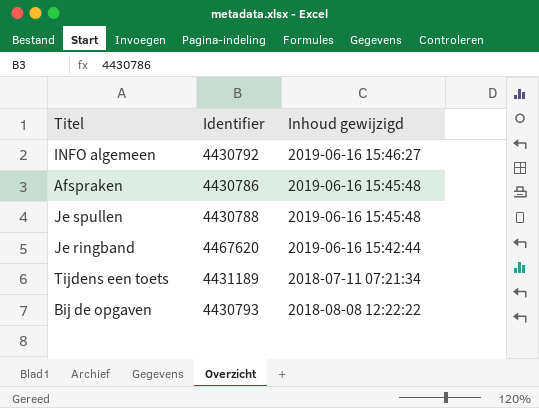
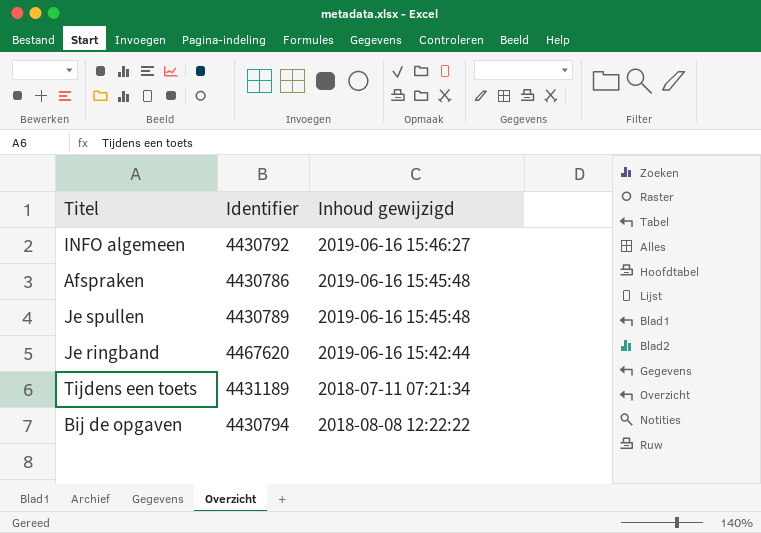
Je spullen | Identifier: 4430788 -> 4430789
Bij de opgaven | Identifier: 4430793 -> 4430794

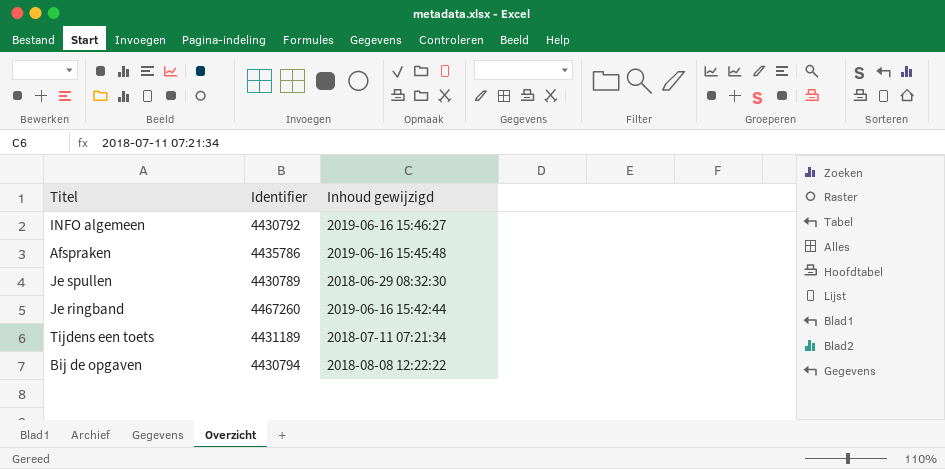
Afspraken | Identifier: 4430786 -> 4435786
Je spullen | Inhoud gewijzigd: 2019-06-16 15:45:48 -> 2018-06-29 08:32:30
Je ringband | Identifier: 4467620 -> 4467260

